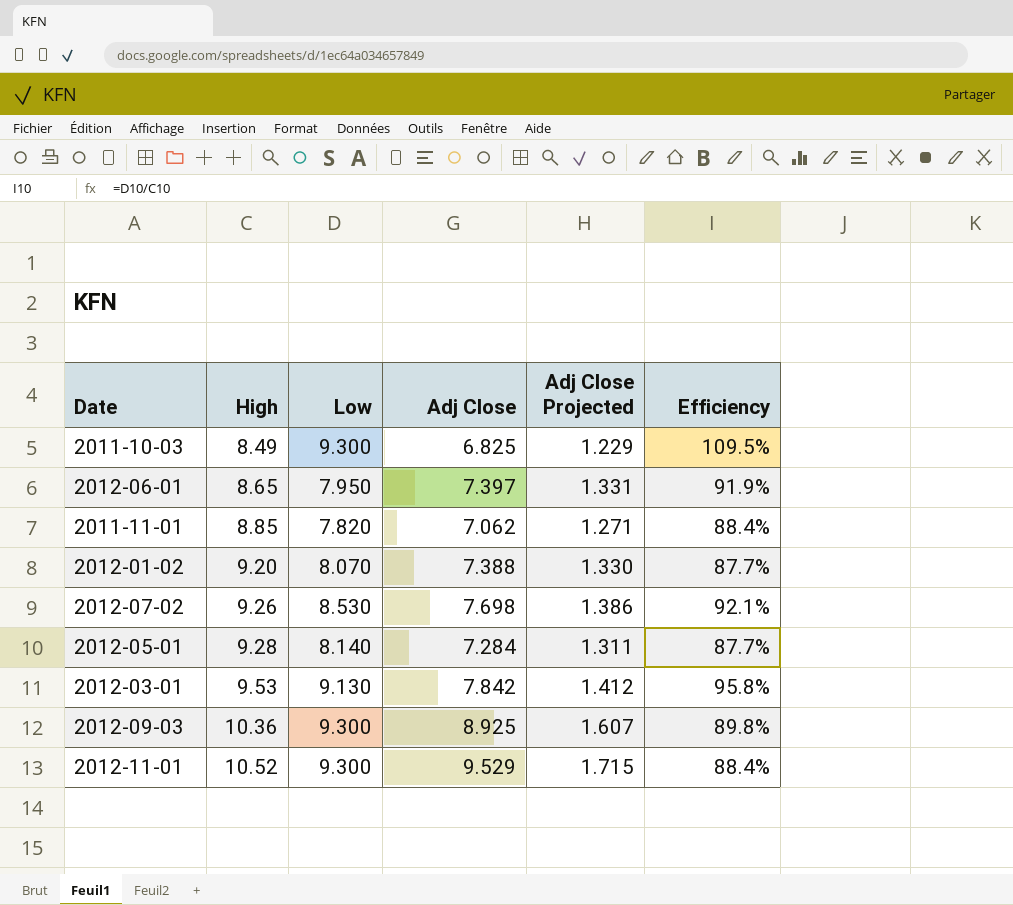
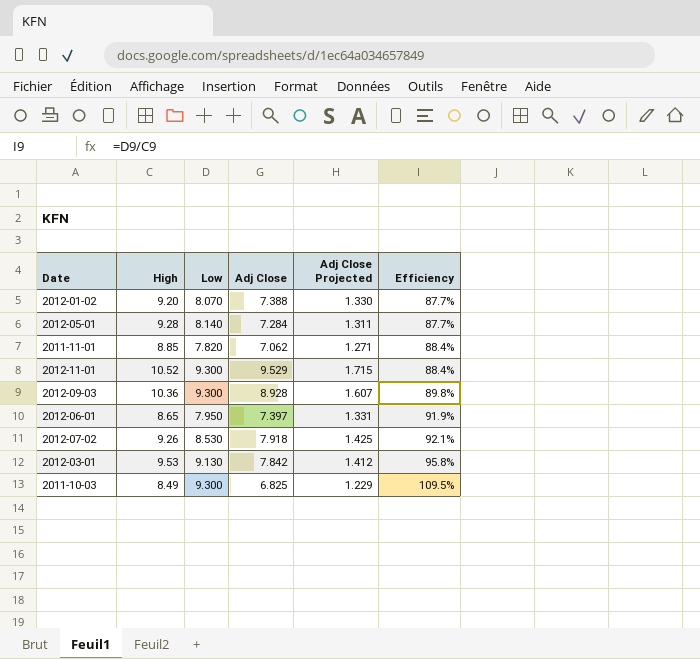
row order: High ascending -> Efficiency ascending
2012-09-03 | Adj Close: 8.925 -> 8.928
2012-07-02 | Adj Close: 7.698 -> 7.918
2012-07-02 | Adj Close Projected: 1.386 -> 1.425

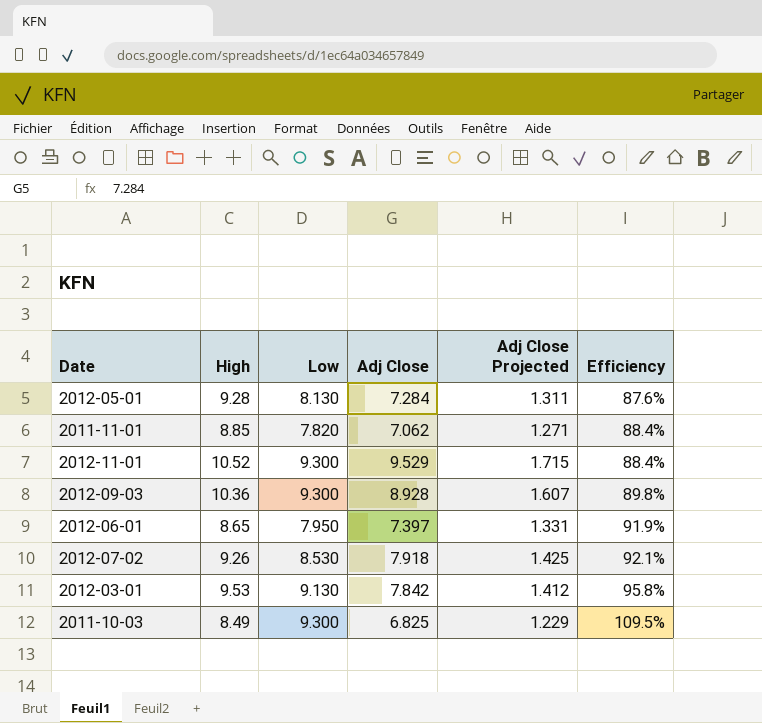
row 2012-01-02: 9.20 | 8.070 | 7.388 | 1.330 | 87.7% -> none
2012-05-01 | Low: 8.140 -> 8.130
2012-05-01 | Efficiency: 87.7% -> 87.6%

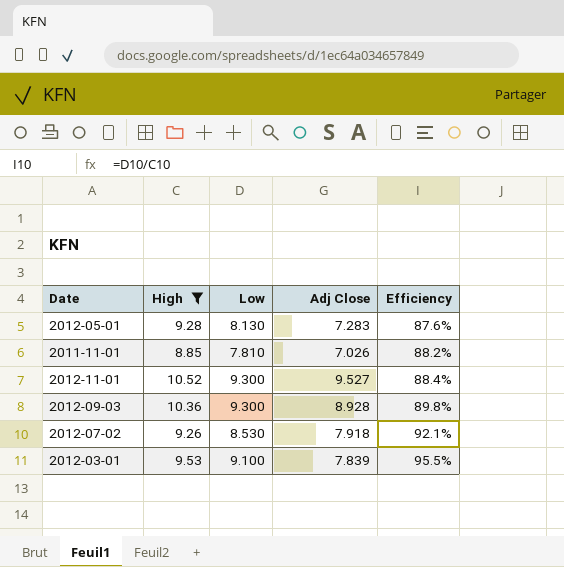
filter: none -> High >= 8.85
column Adj Close Projected | formula: [Adj Close] * 0.18 -> none
2012-05-01 | Adj Close: 7.284 -> 7.283
2011-11-01 | Low: 7.820 -> 7.810
2011-11-01 | Adj Close: 7.062 -> 7.026
2011-11-01 | Efficiency: 88.4% -> 88.2%
2012-11-01 | Adj Close: 9.529 -> 9.527
2012-03-01 | Low: 9.130 -> 9.100
2012-03-01 | Adj Close: 7.842 -> 7.839
2012-03-01 | Efficiency: 95.8% -> 95.5%

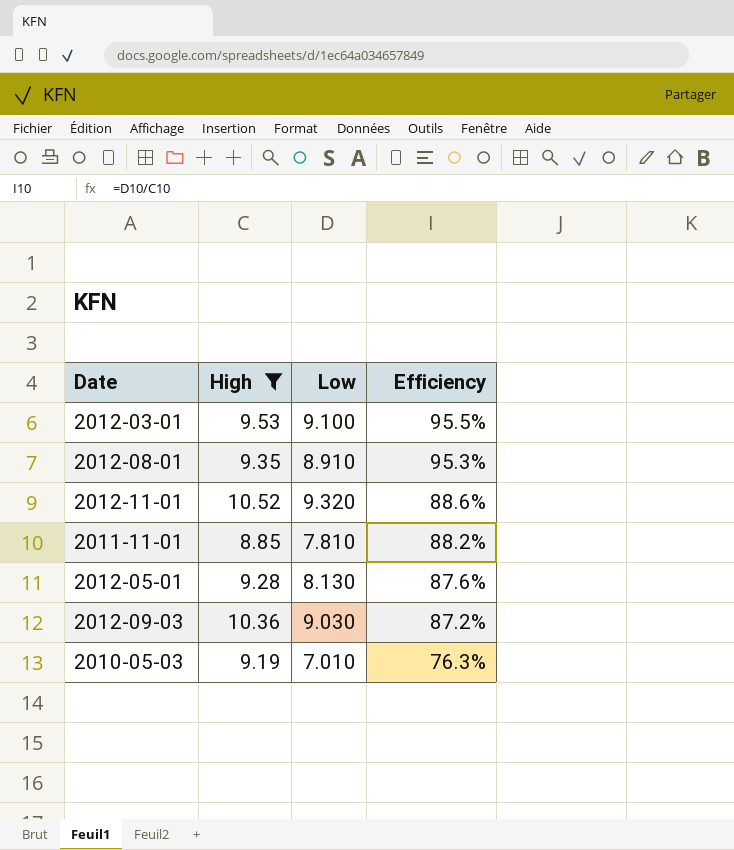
row order: Efficiency ascending -> Efficiency descending
column Adj Close | position: 4 -> none
row 2012-07-02: 9.26 | 8.530 | 7.918 | 92.1% -> none
row 2012-08-01: none -> 9.35 | 8.910 | 95.3%
2012-11-01 | Low: 9.300 -> 9.320
2012-11-01 | Efficiency: 88.4% -> 88.6%
2012-09-03 | Low: 9.300 -> 9.030
2012-09-03 | Efficiency: 89.8% -> 87.2%
row 2010-05-03: none -> 9.19 | 7.010 | 76.3%

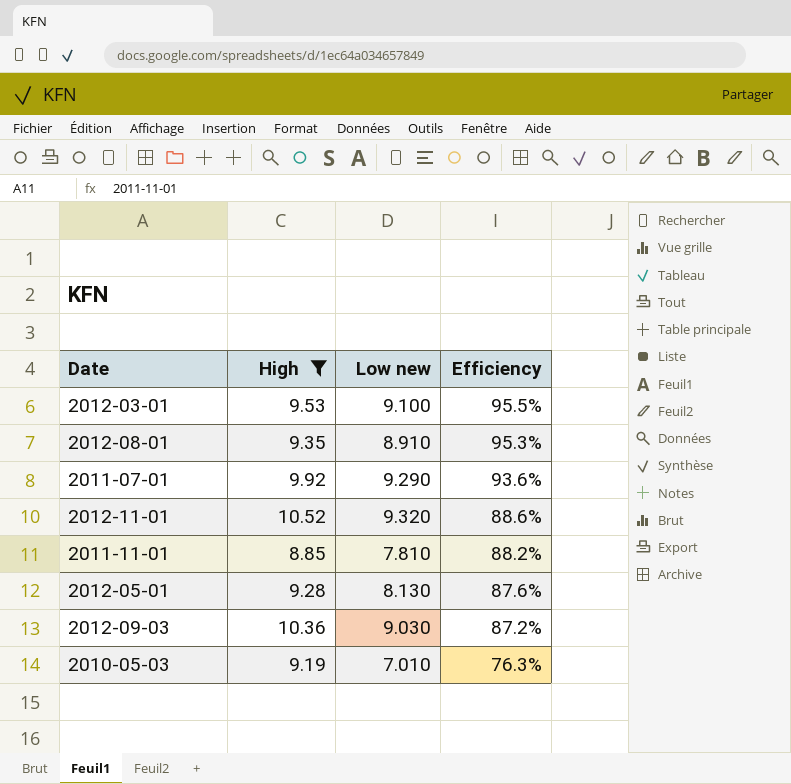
column name: Low -> Low new
row 2011-07-01: none -> 9.92 | 9.290 | 93.6%

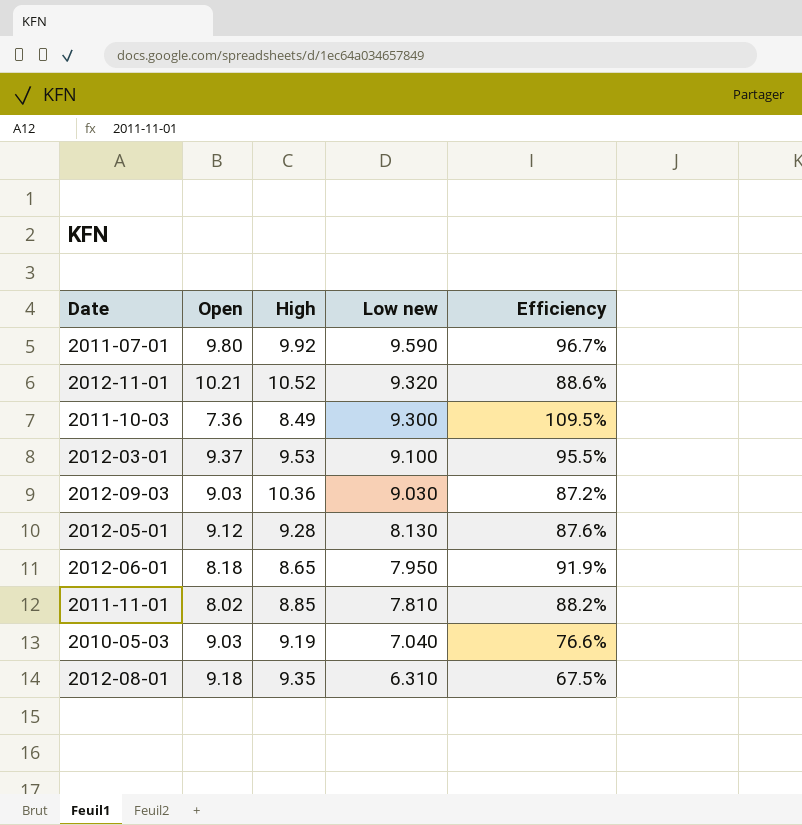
filter: High >= 8.85 -> none
row order: Efficiency descending -> Low new descending
column Open | position: none -> 2
2011-07-01 | Low new: 9.290 -> 9.590
2011-07-01 | Efficiency: 93.6% -> 96.7%
2010-05-03 | Low new: 7.010 -> 7.040
2010-05-03 | Efficiency: 76.3% -> 76.6%
2012-08-01 | Low new: 8.910 -> 6.310
2012-08-01 | Efficiency: 95.3% -> 67.5%

